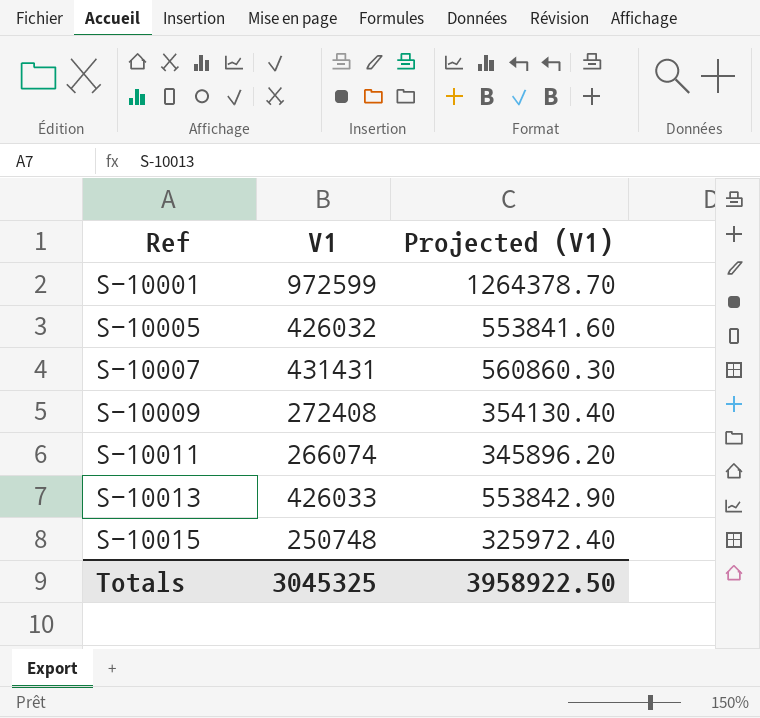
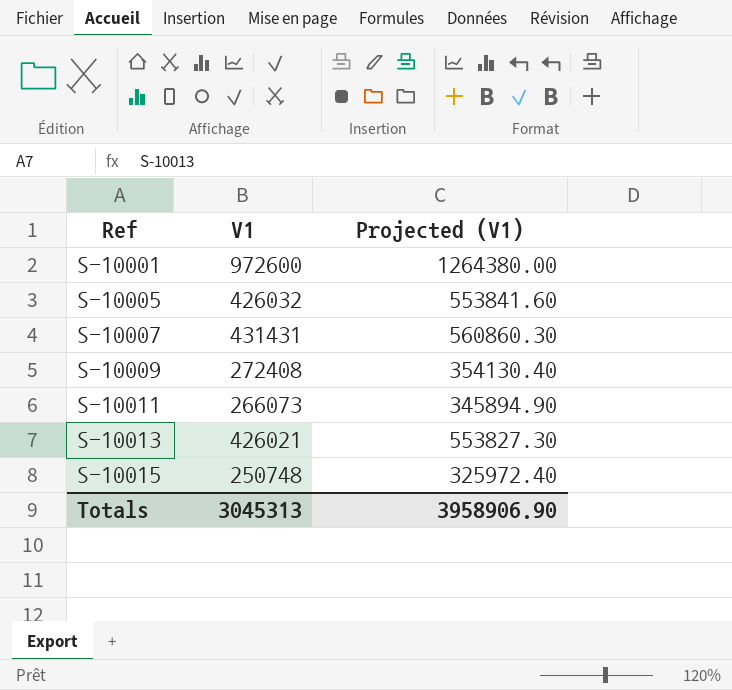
S-10001 | V1: 972599 -> 972600
S-10001 | Projected (V1): 1264378.70 -> 1264380.00
S-10011 | V1: 266074 -> 266073
S-10011 | Projected (V1): 345896.20 -> 345894.90
S-10013 | V1: 426033 -> 426021
S-10013 | Projected (V1): 553842.90 -> 553827.30
Totals | V1: 3045325 -> 3045313
Totals | Projected (V1): 3958922.50 -> 3958906.90

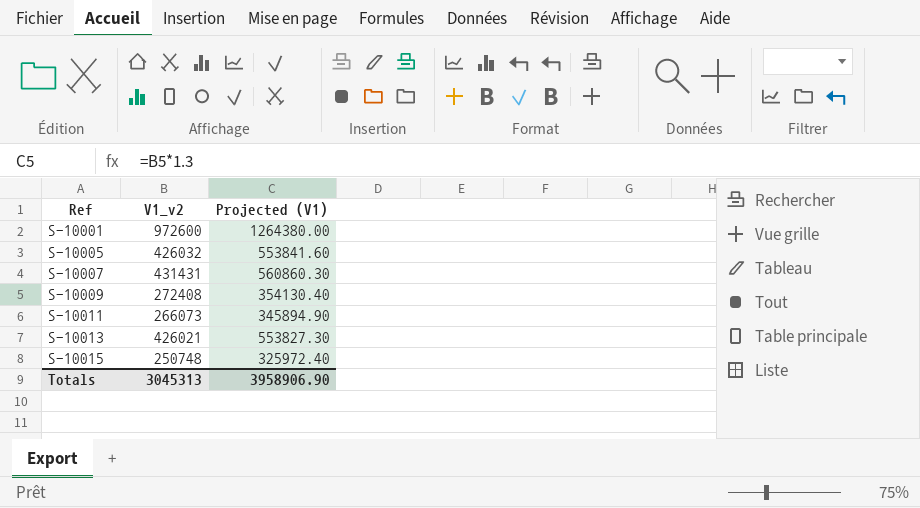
column name: V1 -> V1_v2

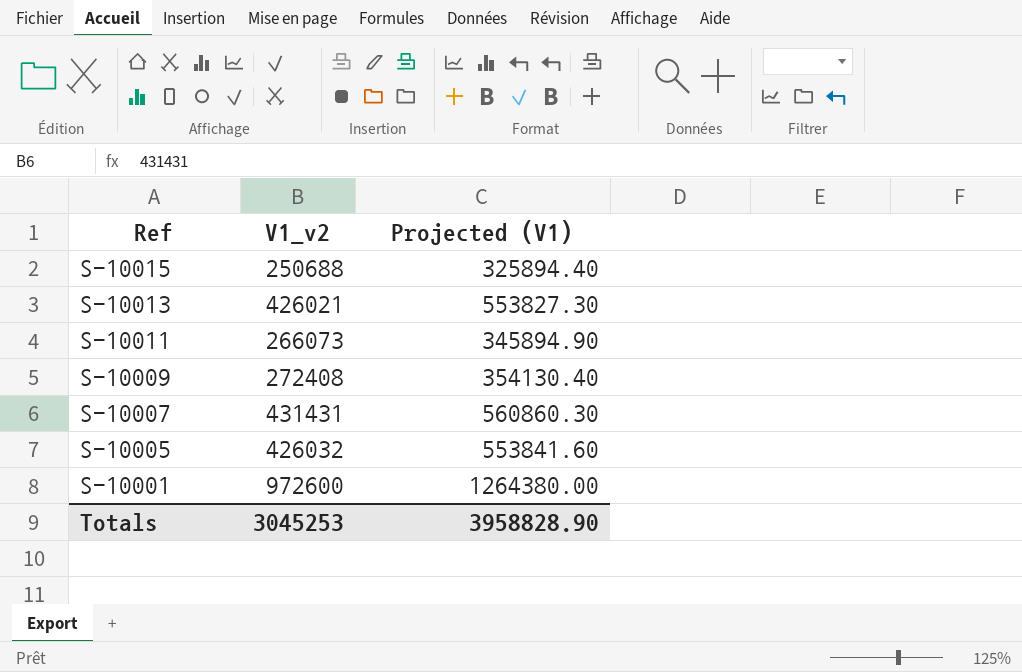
row order: Ref ascending -> Ref descending
S-10015 | V1_v2: 250748 -> 250688
S-10015 | Projected (V1): 325972.40 -> 325894.40
Totals | V1_v2: 3045313 -> 3045253
Totals | Projected (V1): 3958906.90 -> 3958828.90

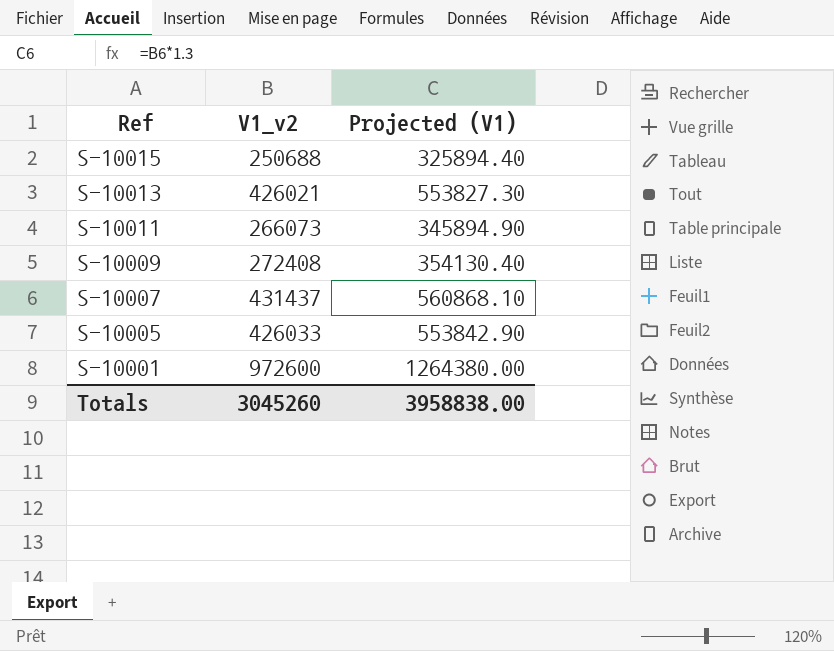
S-10007 | V1_v2: 431431 -> 431437
S-10007 | Projected (V1): 560860.30 -> 560868.10
S-10005 | V1_v2: 426032 -> 426033
S-10005 | Projected (V1): 553841.60 -> 553842.90
Totals | V1_v2: 3045253 -> 3045260
Totals | Projected (V1): 3958828.90 -> 3958838.00

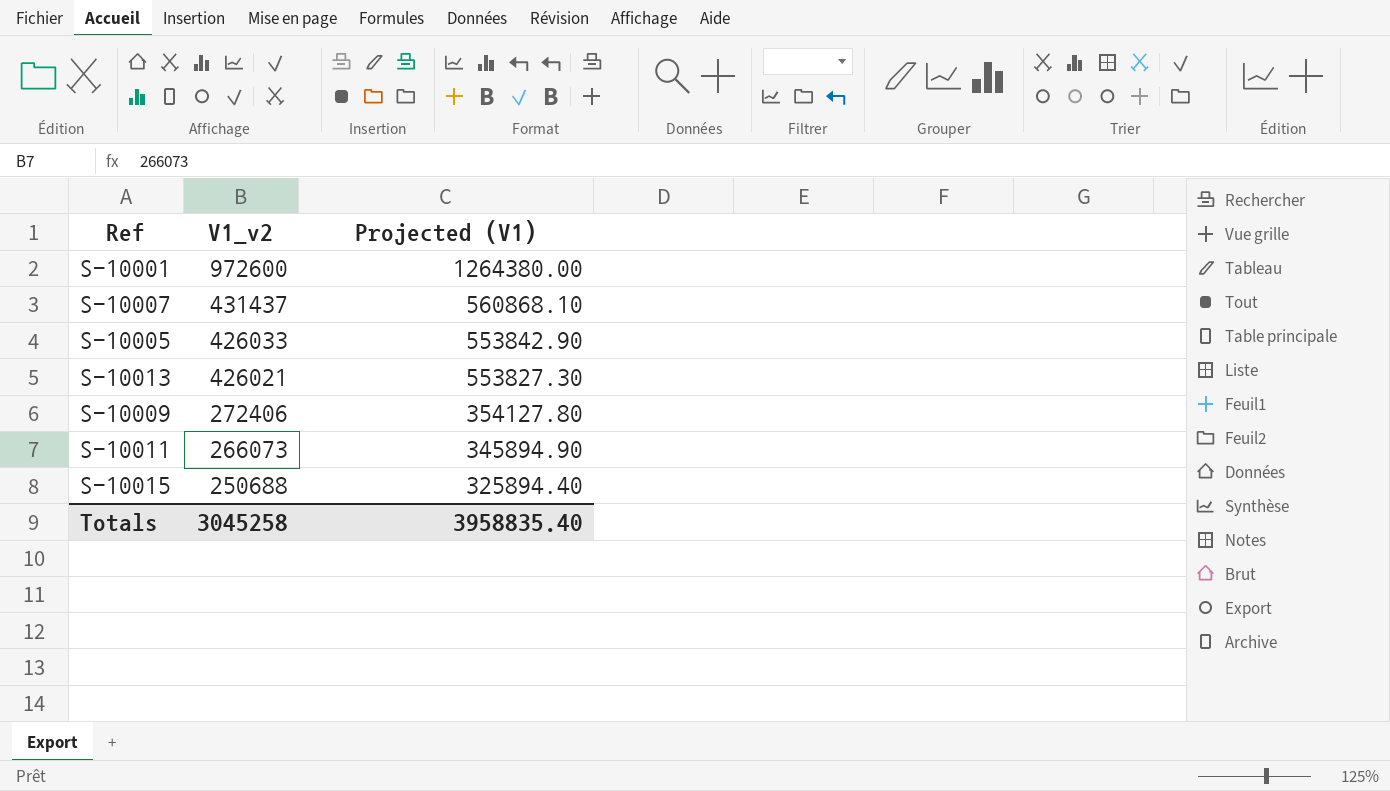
row order: Ref descending -> V1_v2 descending
S-10009 | V1_v2: 272408 -> 272406
S-10009 | Projected (V1): 354130.40 -> 354127.80
Totals | V1_v2: 3045260 -> 3045258
Totals | Projected (V1): 3958838.00 -> 3958835.40

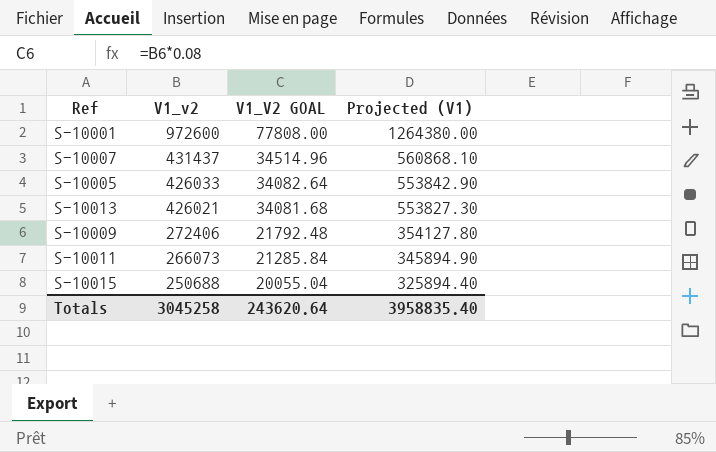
column V1_V2 GOAL | formula: none -> [V1_v2] * 0.08

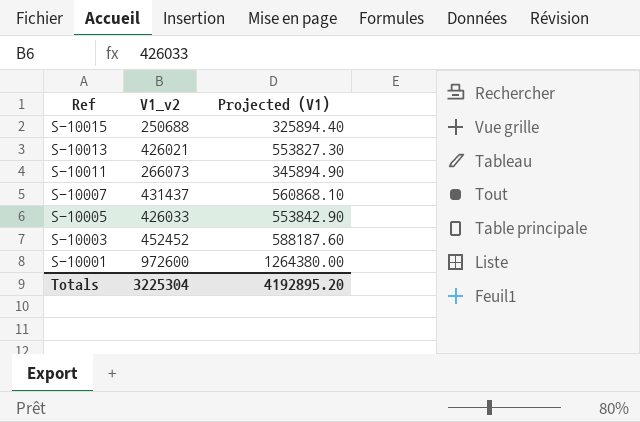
row order: V1_v2 descending -> Ref descending
column V1_V2 GOAL | formula: [V1_v2] * 0.08 -> none
row S-10009: 272406 | 21792.48 | 354127.80 -> none
row S-10003: none -> 452452 | 588187.60
Totals | V1_v2: 3045258 -> 3225304
Totals | Projected (V1): 3958835.40 -> 4192895.20

